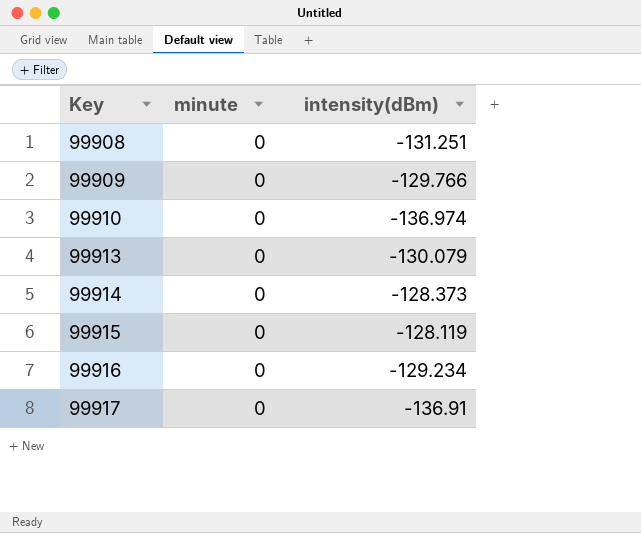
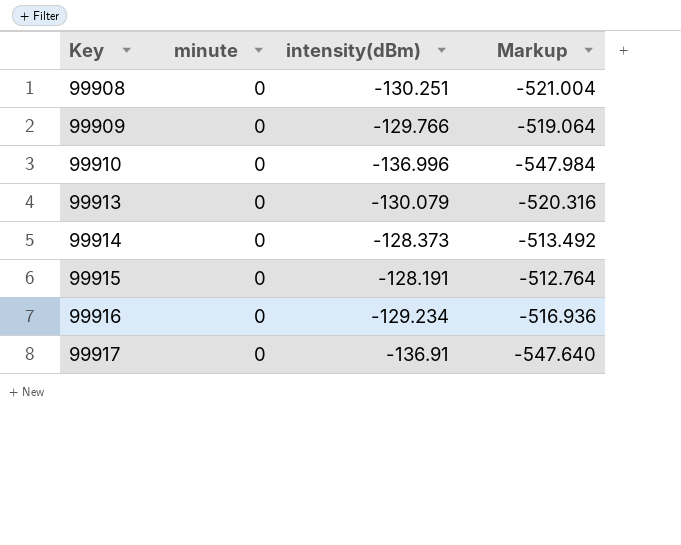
column Markup | formula: none -> [intensity(dBm)] * 4
99908 | intensity(dBm): -131.251 -> -130.251
99910 | intensity(dBm): -136.974 -> -136.996
99915 | intensity(dBm): -128.119 -> -128.191

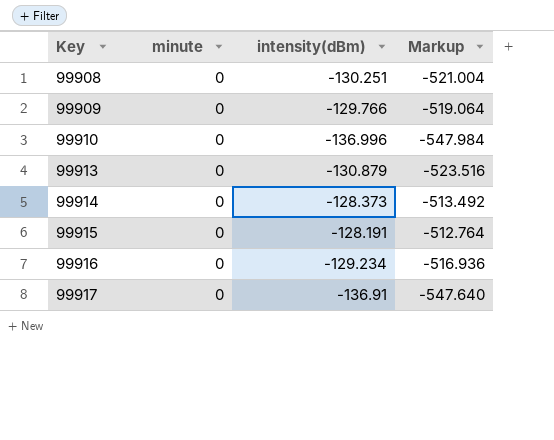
99913 | intensity(dBm): -130.079 -> -130.879
99913 | Markup: -520.316 -> -523.516

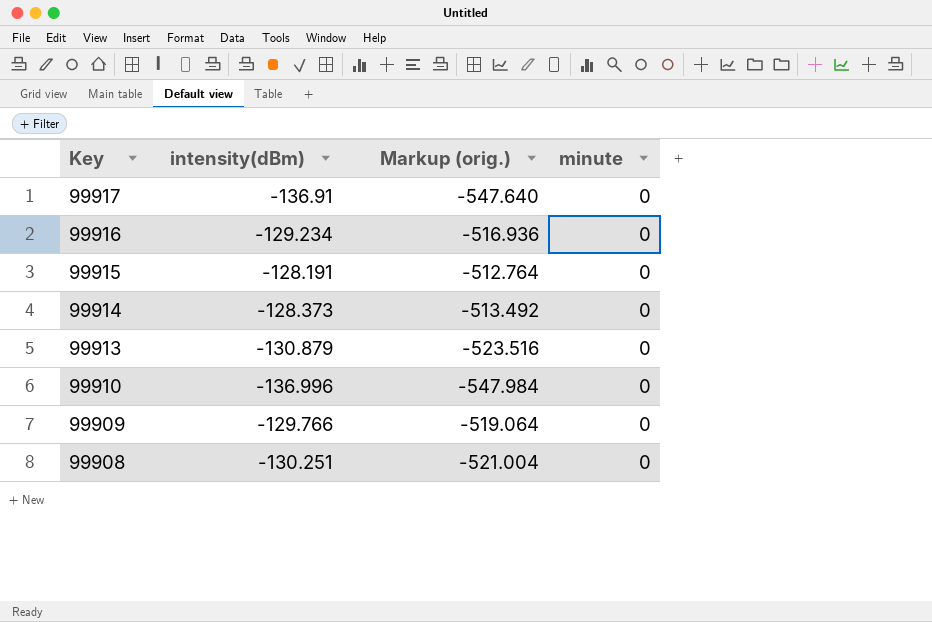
row order: Key ascending -> Key descending
column name: Markup -> Markup (orig.)
column minute | position: 2 -> 4

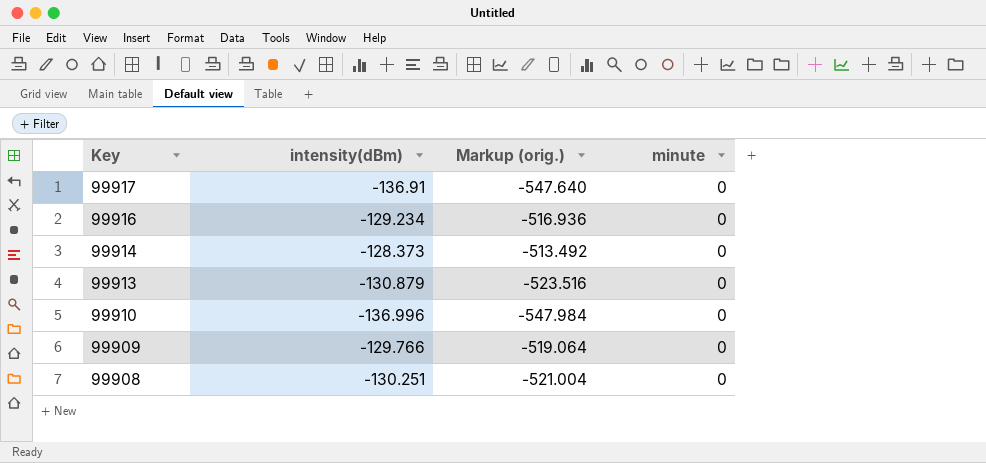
row 99915: -128.191 | -512.764 | 0 -> none

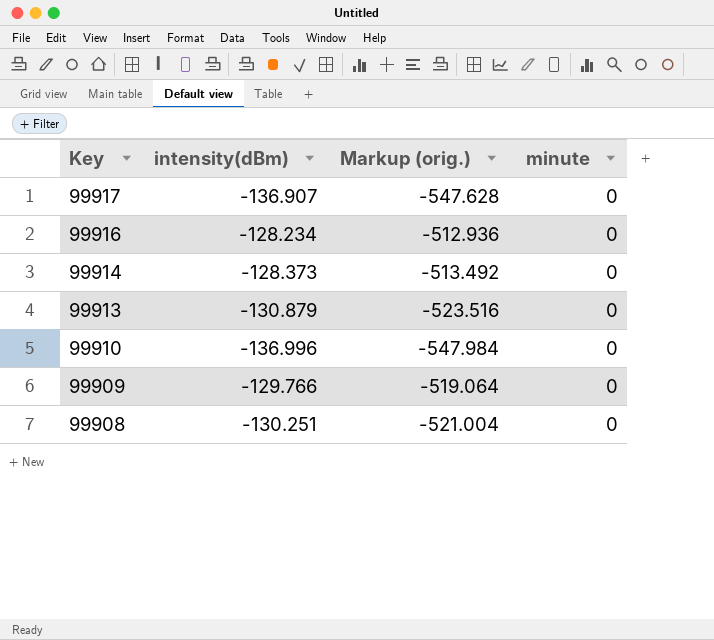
99917 | intensity(dBm): -136.91 -> -136.907
99917 | Markup (orig.): -547.640 -> -547.628
99916 | intensity(dBm): -129.234 -> -128.234
99916 | Markup (orig.): -516.936 -> -512.936

